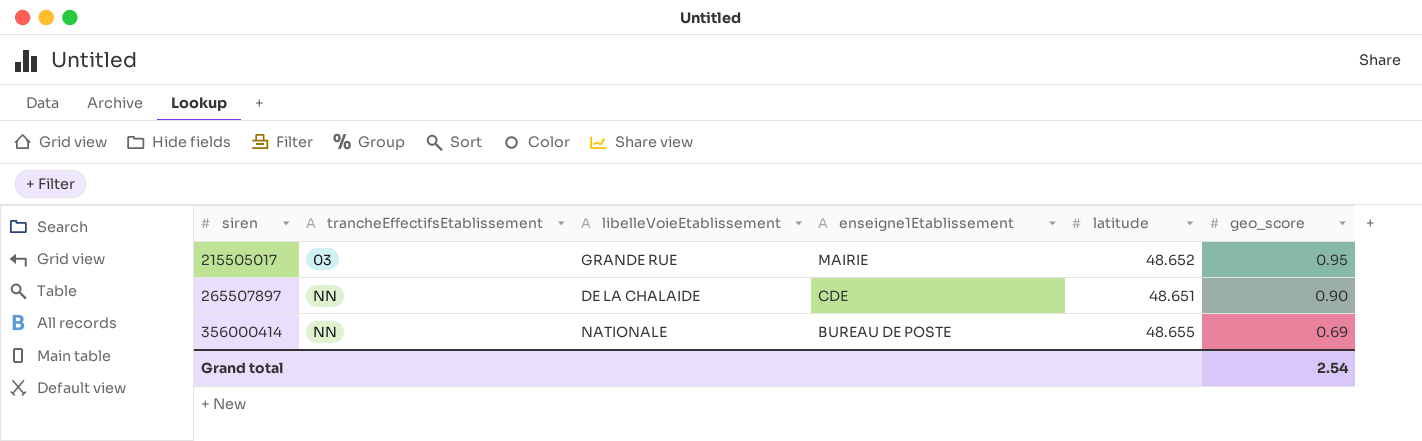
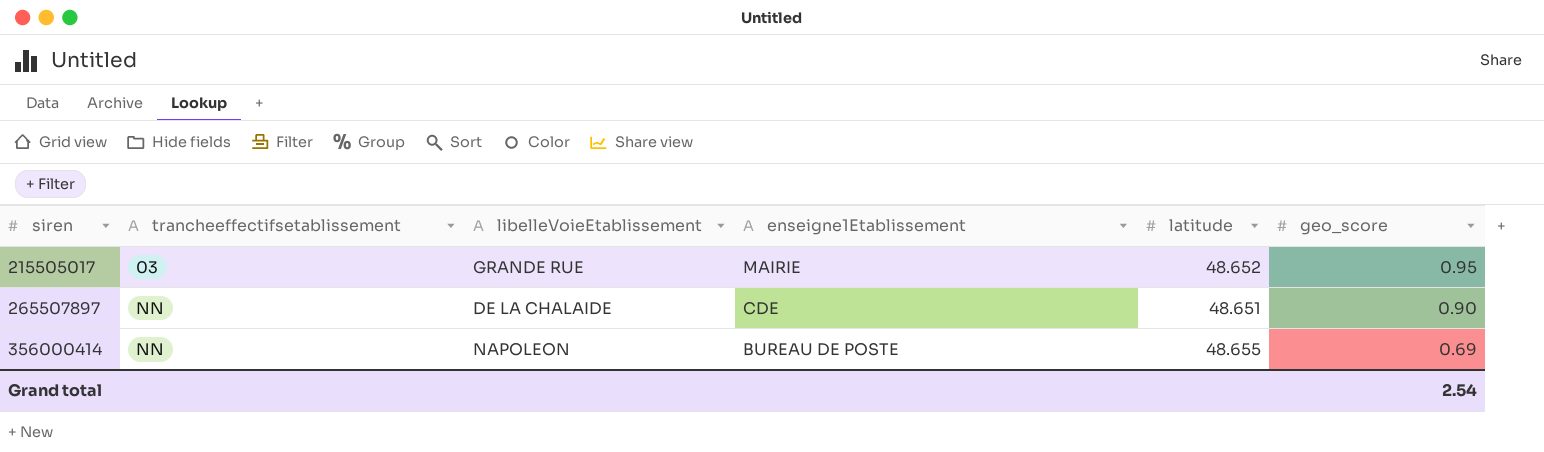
column name: trancheEffectifsEtablissement -> trancheeffectifsetablissement
356000414 | libelleVoieEtablissement: NATIONALE -> NAPOLEON

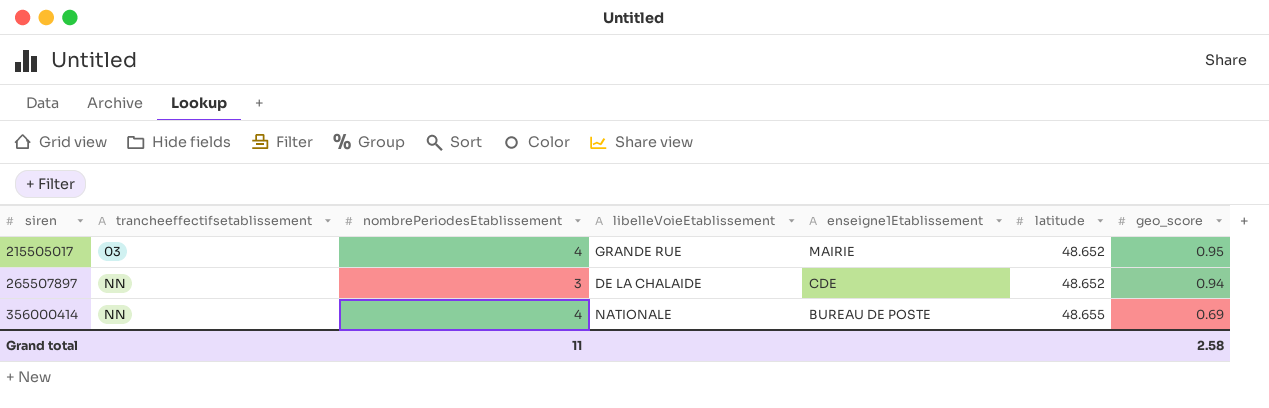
column nombrePeriodesEtablissement | position: none -> 3
265507897 | latitude: 48.651 -> 48.652
265507897 | geo_score: 0.90 -> 0.94
356000414 | libelleVoieEtablissement: NAPOLEON -> NATIONALE
Grand total | geo_score: 2.54 -> 2.58

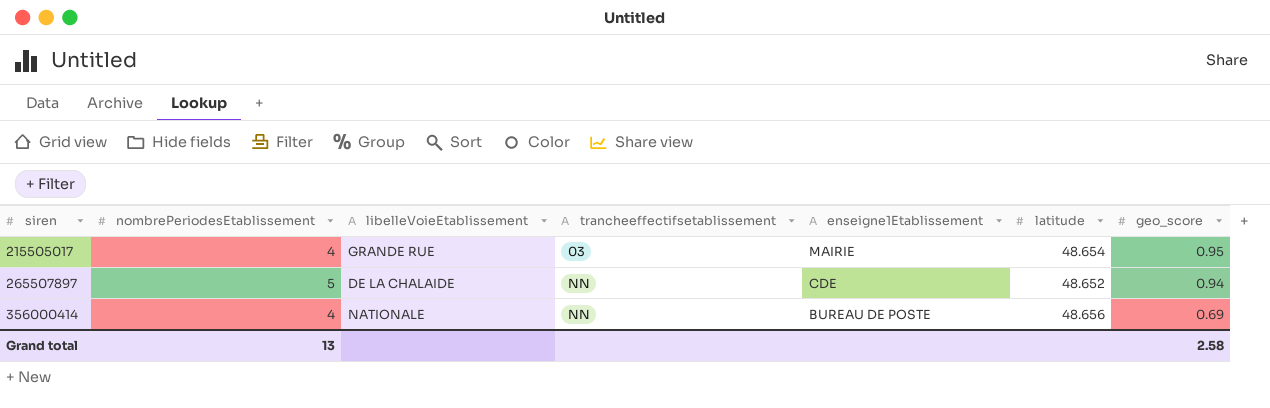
column trancheeffectifsetablissement | position: 2 -> 4
215505017 | latitude: 48.652 -> 48.654
265507897 | nombrePeriodesEtablissement: 3 -> 5
356000414 | latitude: 48.655 -> 48.656
Grand total | nombrePeriodesEtablissement: 11 -> 13

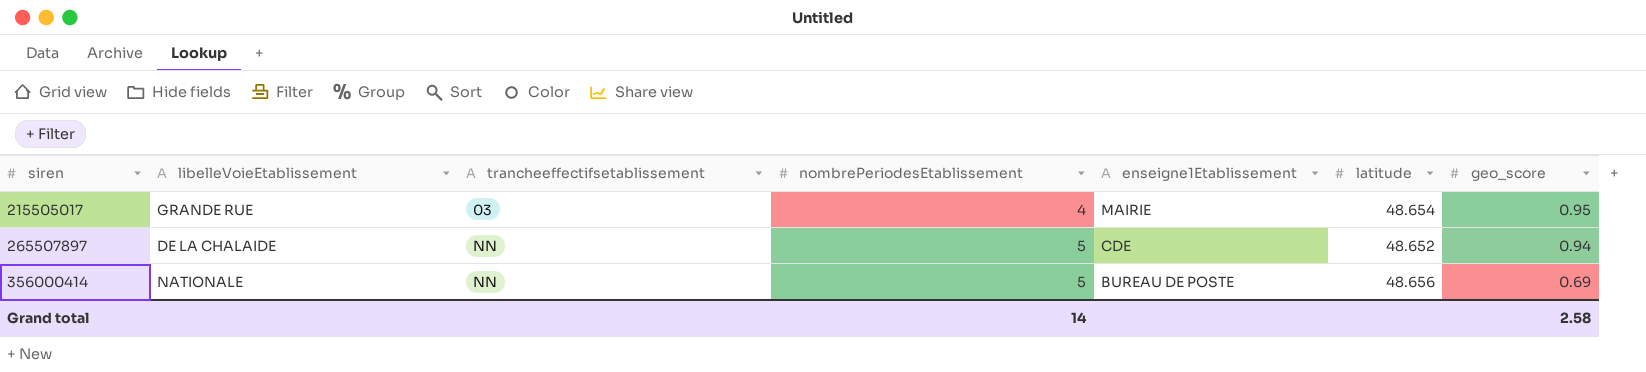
column nombrePeriodesEtablissement | position: 2 -> 4
356000414 | nombrePeriodesEtablissement: 4 -> 5
Grand total | nombrePeriodesEtablissement: 13 -> 14

